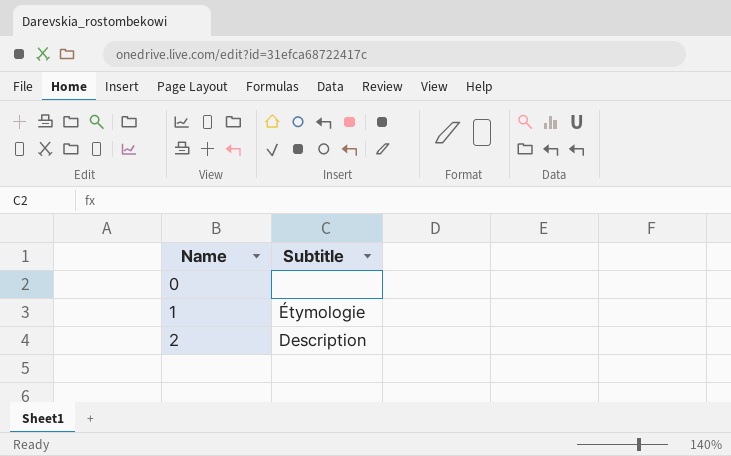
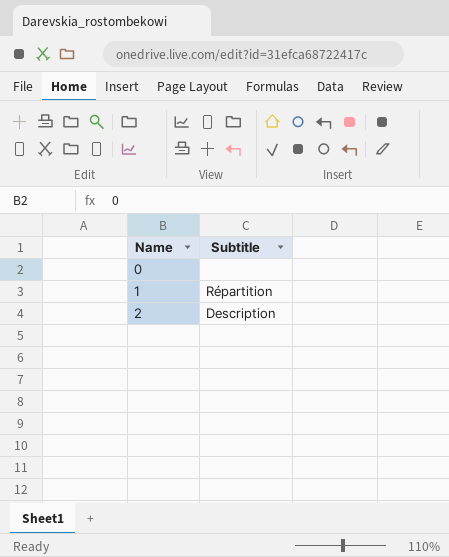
1 | Subtitle: Étymologie -> Répartition

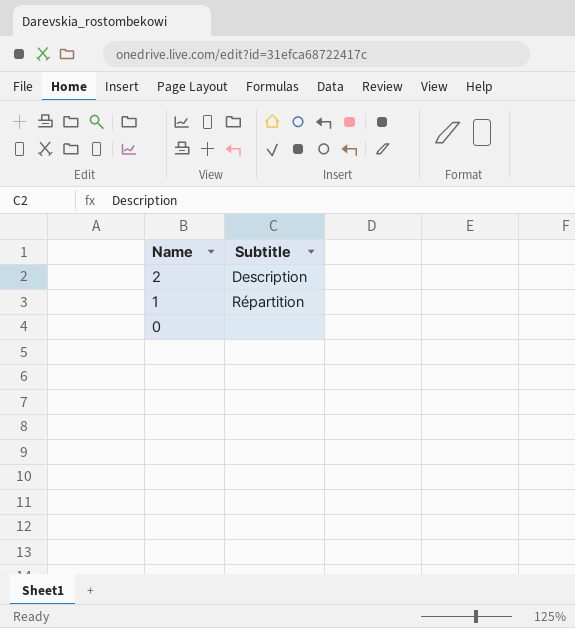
row order: Name ascending -> Name descending

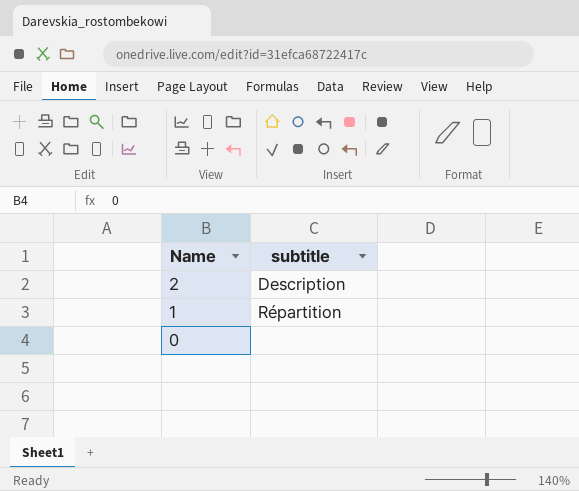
column name: Subtitle -> subtitle

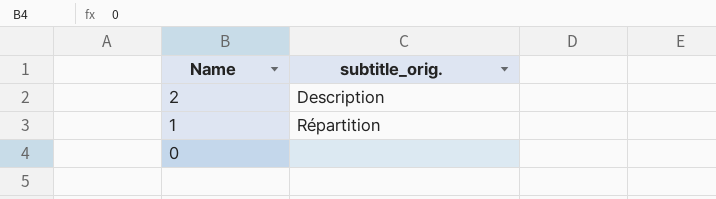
column name: subtitle -> subtitle_orig.

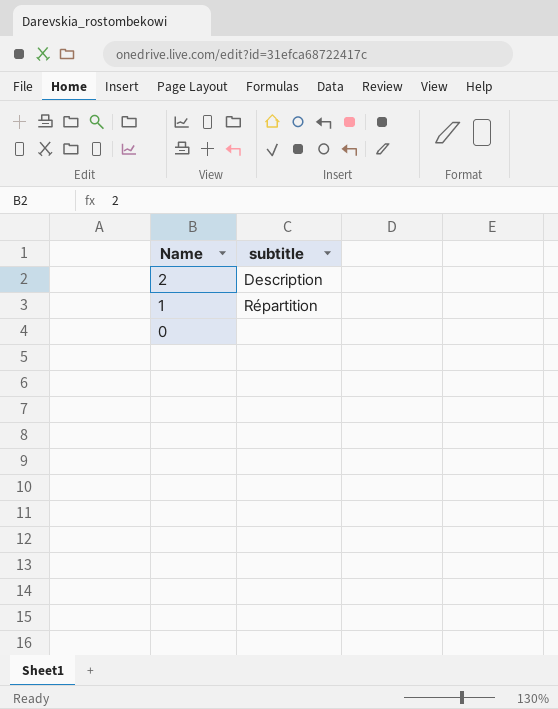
column name: subtitle_orig. -> subtitle

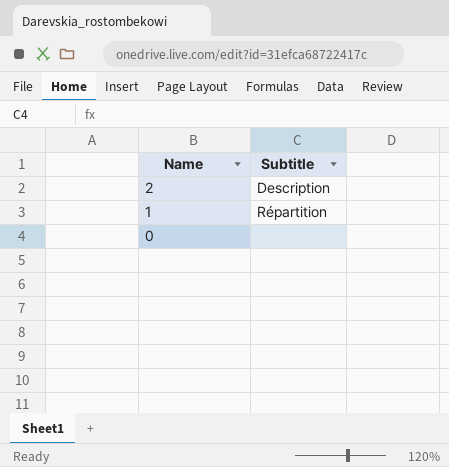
column name: subtitle -> Subtitle

